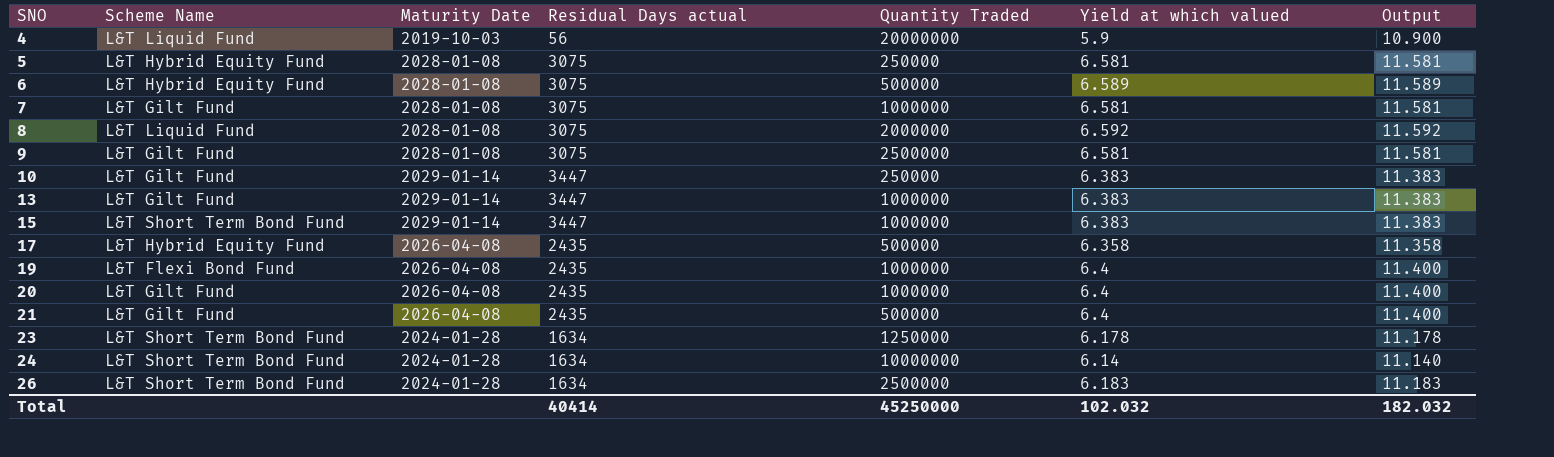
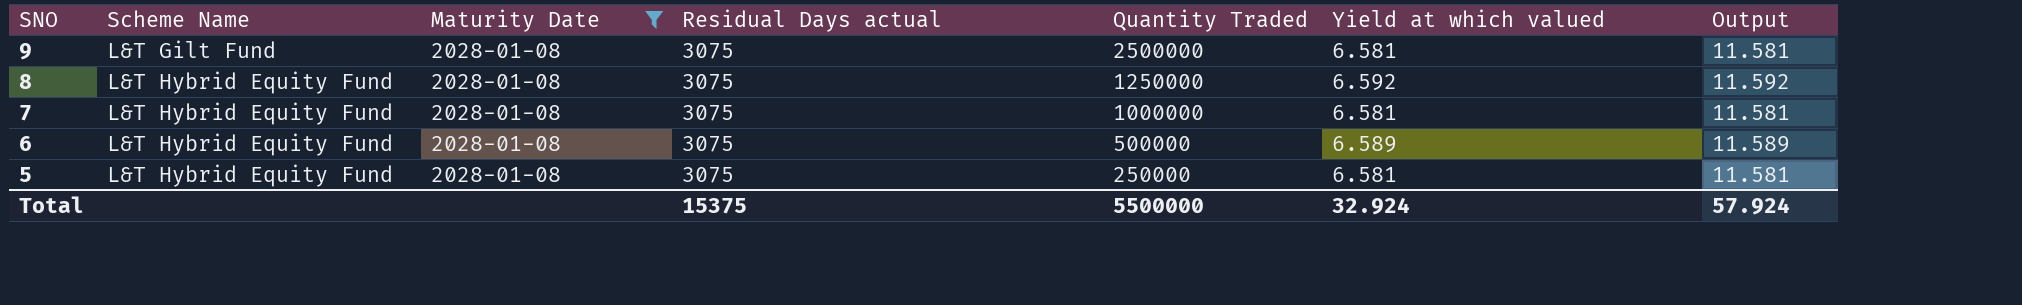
filter: none -> Maturity Date = 2028-01-08
row order: SNO ascending -> SNO descending
8 | Scheme Name: L&T Liquid Fund -> L&T Hybrid Equity Fund
8 | Quantity Traded: 2000000 -> 1250000
7 | Scheme Name: L&T Gilt Fund -> L&T Hybrid Equity Fund
Total | Residual Days actual: 40414 -> 15375
Total | Quantity Traded: 45250000 -> 5500000
Total | Yield at which valued: 102.032 -> 32.924
Total | Output: 182.032 -> 57.924

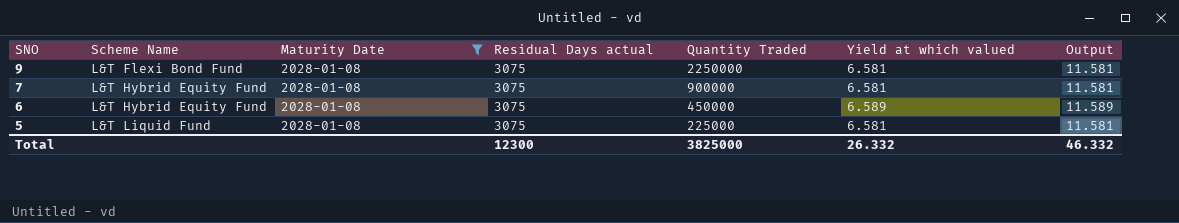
row 8: L&T Hybrid Equity Fund | 2028-01-08 | 3075 | 1250000 | 6.592 | 11.592 -> none
9 | Scheme Name: L&T Gilt Fund -> L&T Flexi Bond Fund
9 | Quantity Traded: 2500000 -> 2250000
7 | Quantity Traded: 1000000 -> 900000
6 | Quantity Traded: 500000 -> 450000
5 | Scheme Name: L&T Hybrid Equity Fund -> L&T Liquid Fund
5 | Quantity Traded: 250000 -> 225000
Total | Residual Days actual: 15375 -> 12300
Total | Quantity Traded: 5500000 -> 3825000
Total | Yield at which valued: 32.924 -> 26.332
Total | Output: 57.924 -> 46.332

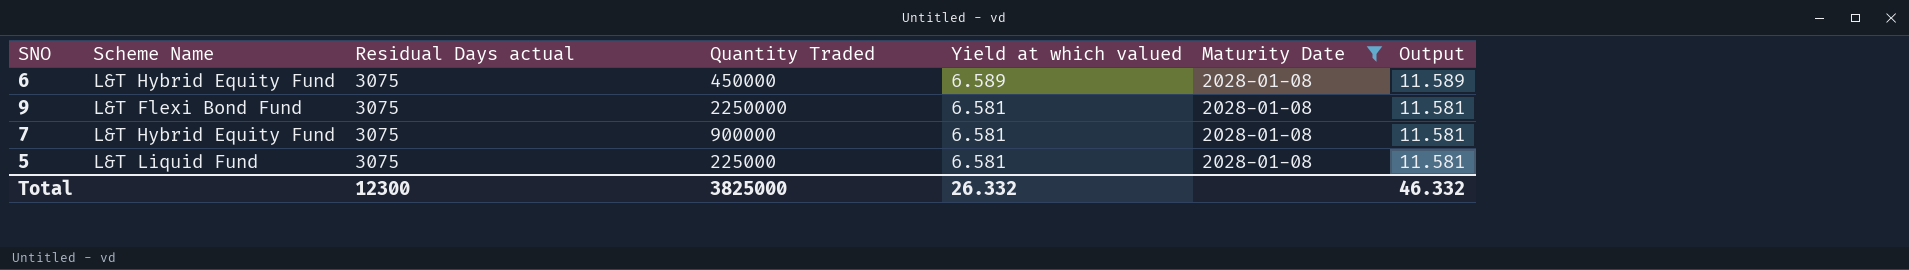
row order: SNO descending -> Yield at which valued descending
column Maturity Date | position: 3 -> 6

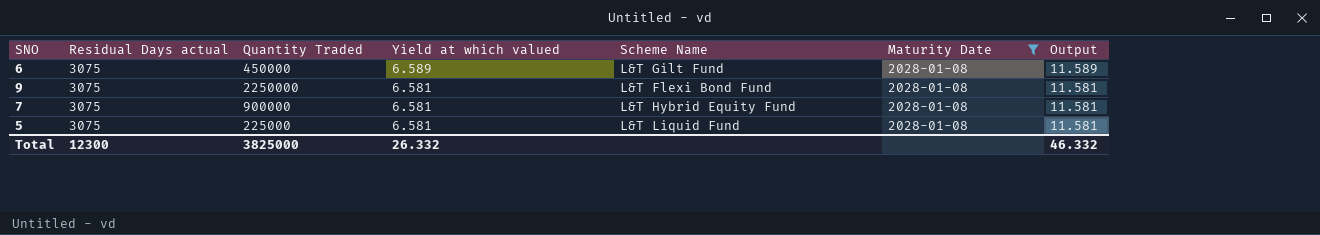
column Scheme Name | position: 2 -> 5
6 | Scheme Name: L&T Hybrid Equity Fund -> L&T Gilt Fund

